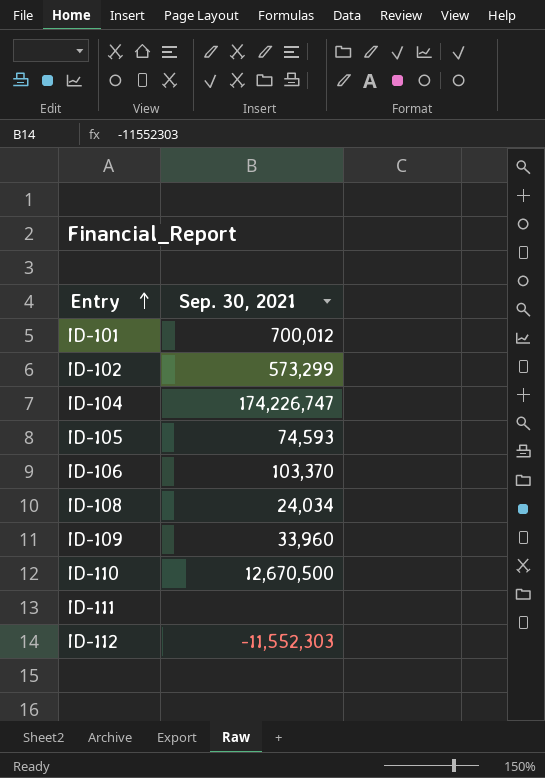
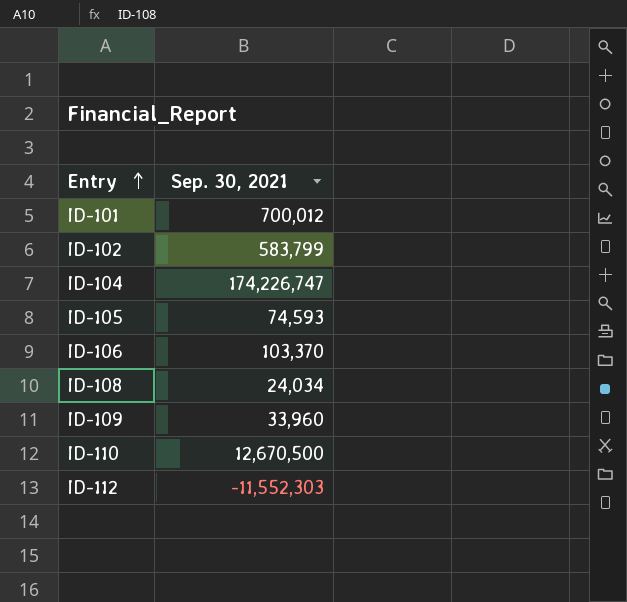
row ID-111: none -> none
ID-102 | Sep. 30, 2021: 573,299 -> 583,799

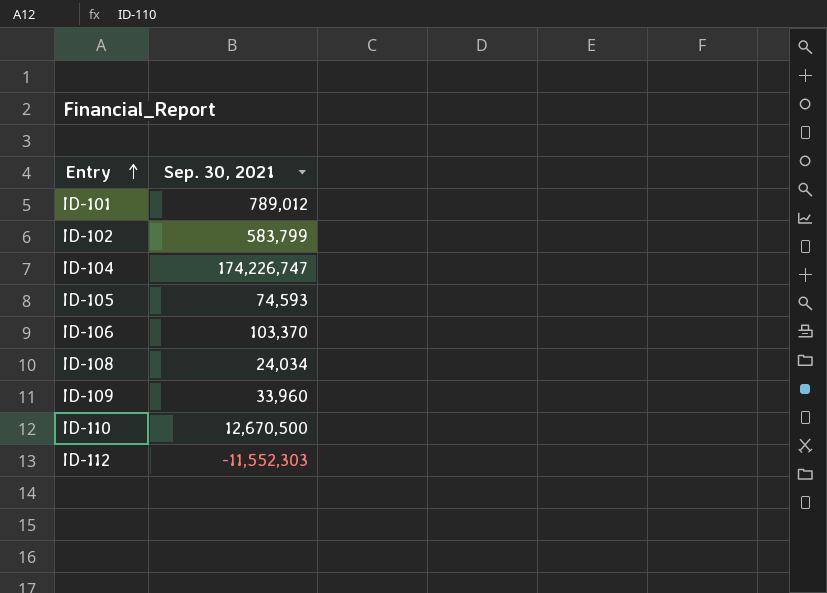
ID-101 | Sep. 30, 2021: 700,012 -> 789,012

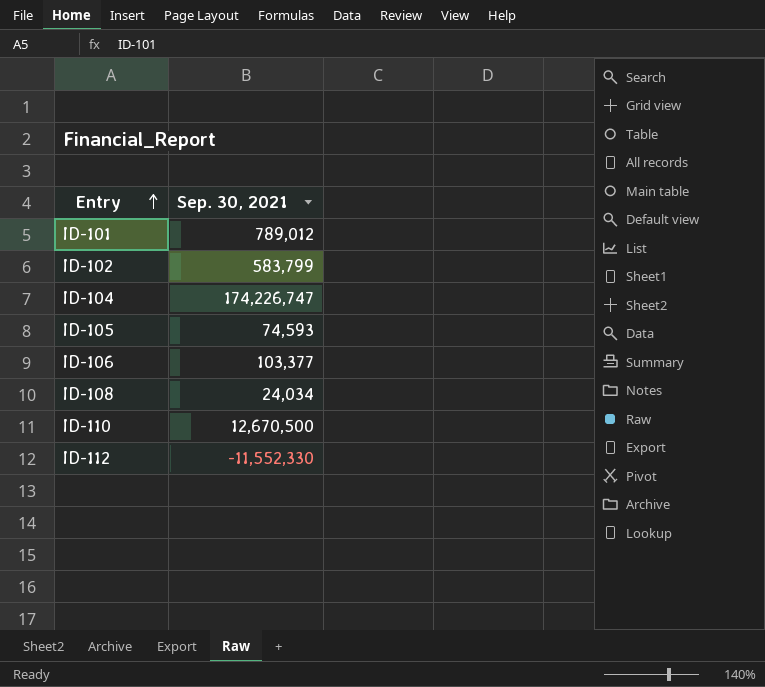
row ID-109: 33,960 -> none
ID-106 | Sep. 30, 2021: 103,370 -> 103,377
ID-112 | Sep. 30, 2021: -11,552,303 -> -11,552,330

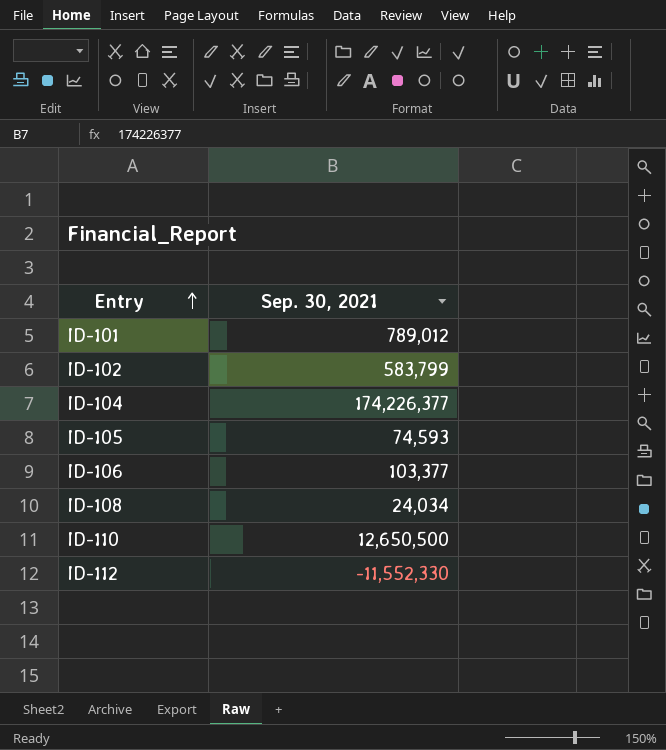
ID-104 | Sep. 30, 2021: 174,226,747 -> 174,226,377
ID-110 | Sep. 30, 2021: 12,670,500 -> 12,650,500

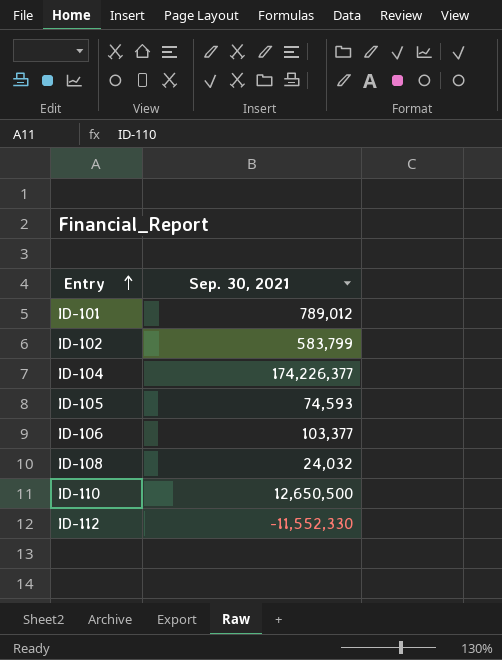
ID-108 | Sep. 30, 2021: 24,034 -> 24,032

